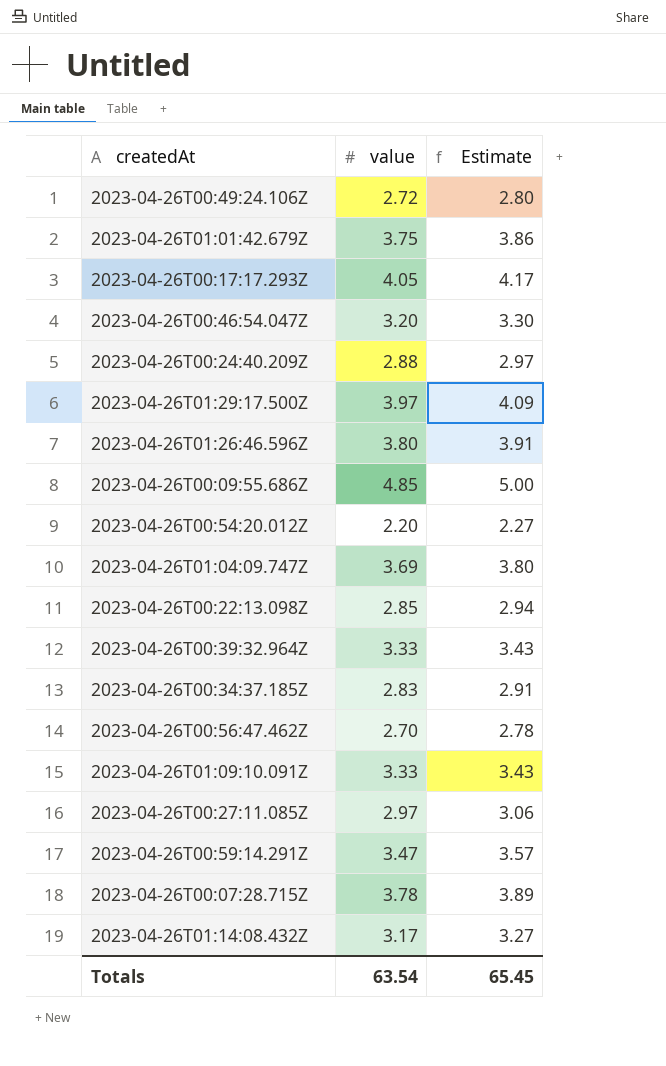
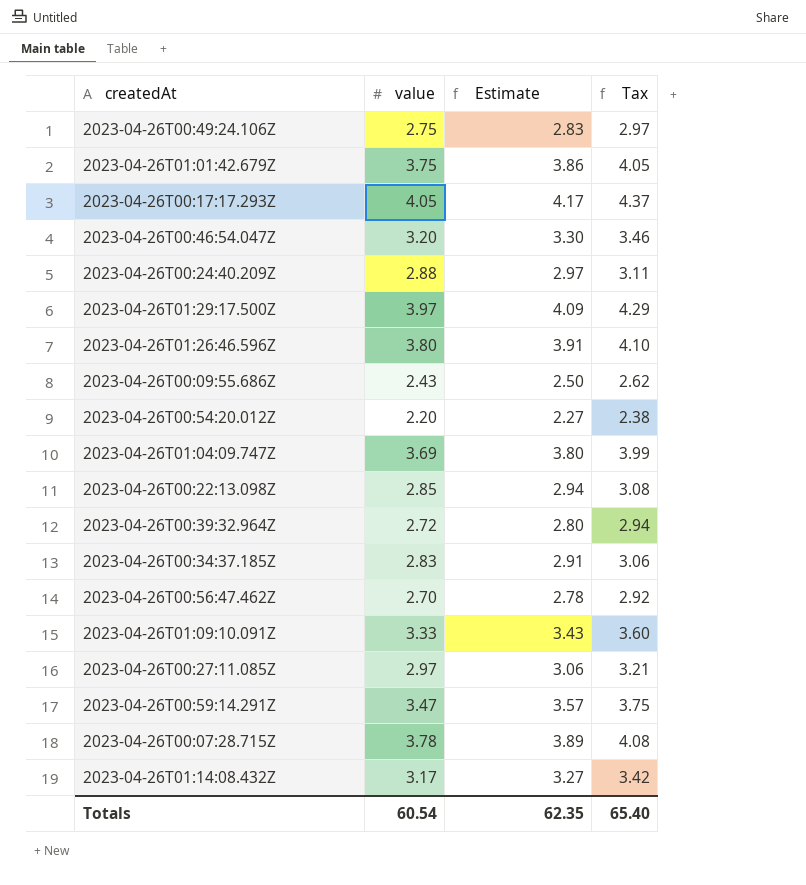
column Tax | formula: none -> [value] * 1.08
2023-04-26T00:49:24.106Z | value: 2.72 -> 2.75
2023-04-26T00:49:24.106Z | Estimate: 2.80 -> 2.83
2023-04-26T00:09:55.686Z | value: 4.85 -> 2.43
2023-04-26T00:09:55.686Z | Estimate: 5.00 -> 2.50
2023-04-26T00:39:32.964Z | value: 3.33 -> 2.72
2023-04-26T00:39:32.964Z | Estimate: 3.43 -> 2.80
Totals | value: 63.54 -> 60.54
Totals | Estimate: 65.45 -> 62.35

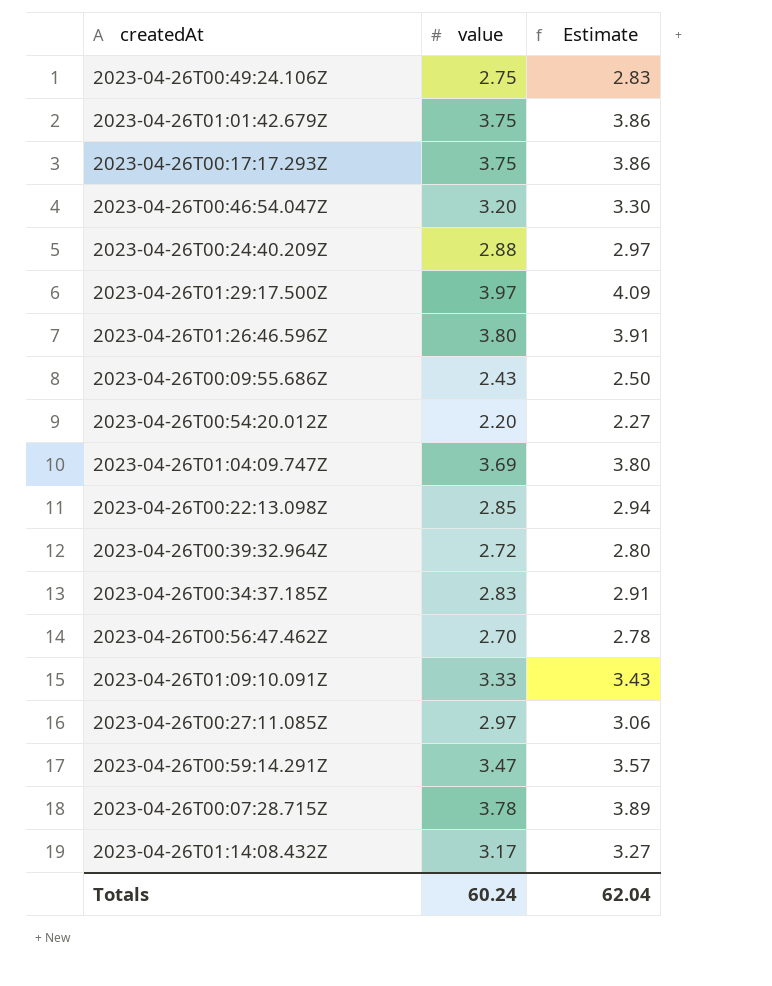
column Tax | formula: [value] * 1.08 -> none
2023-04-26T00:17:17.293Z | value: 4.05 -> 3.75
2023-04-26T00:17:17.293Z | Estimate: 4.17 -> 3.86
Totals | value: 60.54 -> 60.24
Totals | Estimate: 62.35 -> 62.04

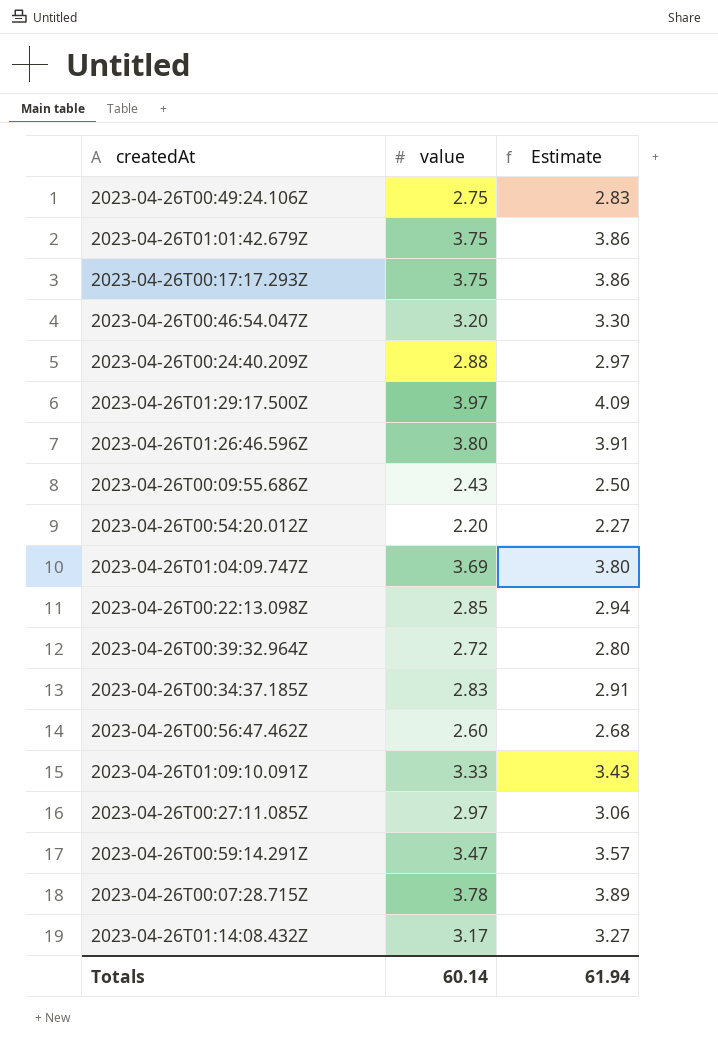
2023-04-26T00:56:47.462Z | value: 2.70 -> 2.60
2023-04-26T00:56:47.462Z | Estimate: 2.78 -> 2.68
Totals | value: 60.24 -> 60.14
Totals | Estimate: 62.04 -> 61.94

